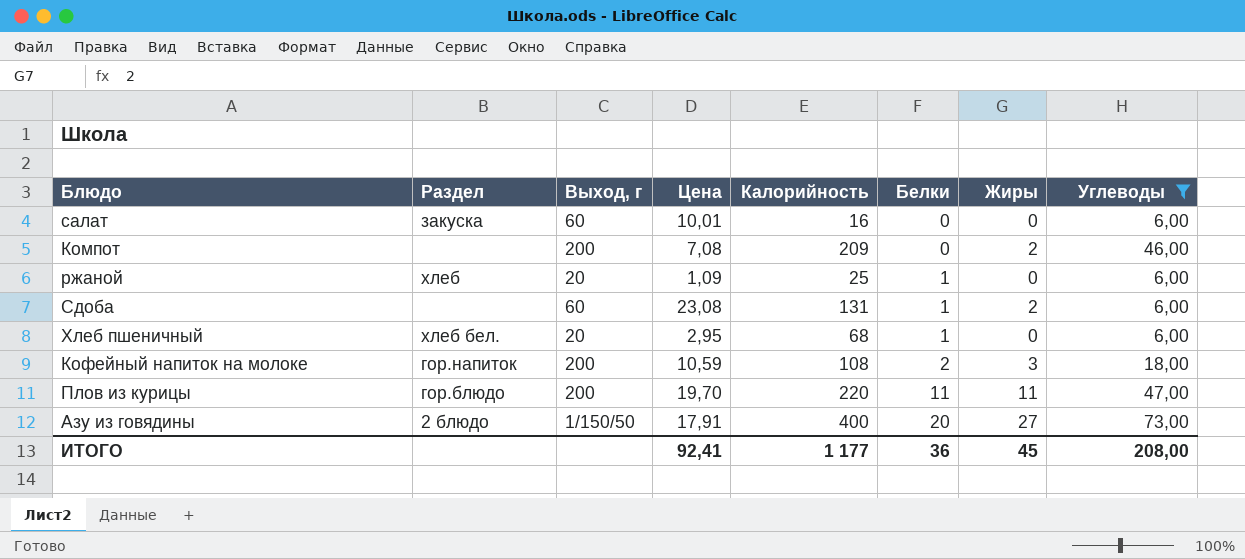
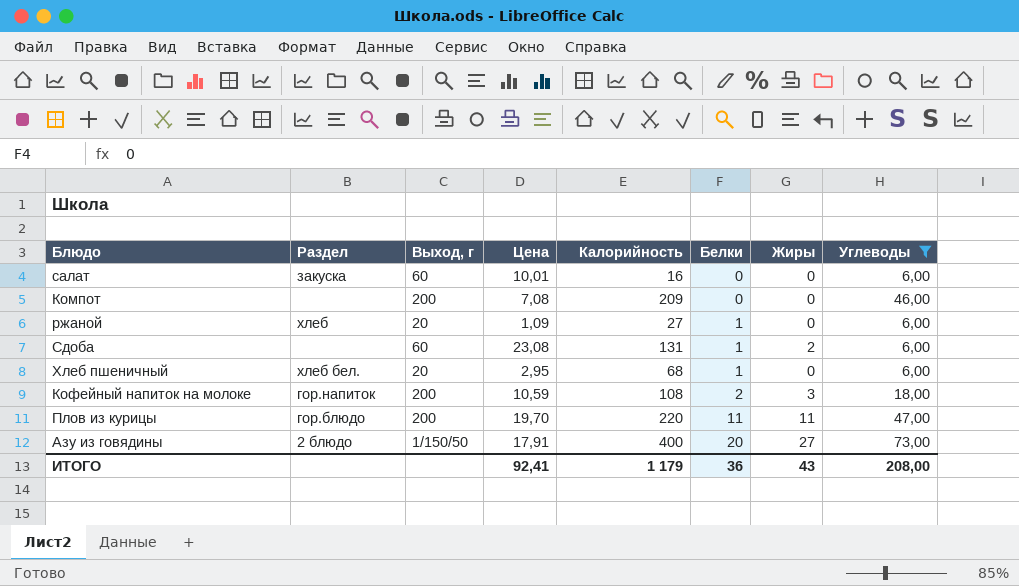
Компот | Жиры: 2 -> 0
ржаной | Калорийность: 25 -> 27
ИТОГО | Калорийность: 1 177 -> 1 179
ИТОГО | Жиры: 45 -> 43

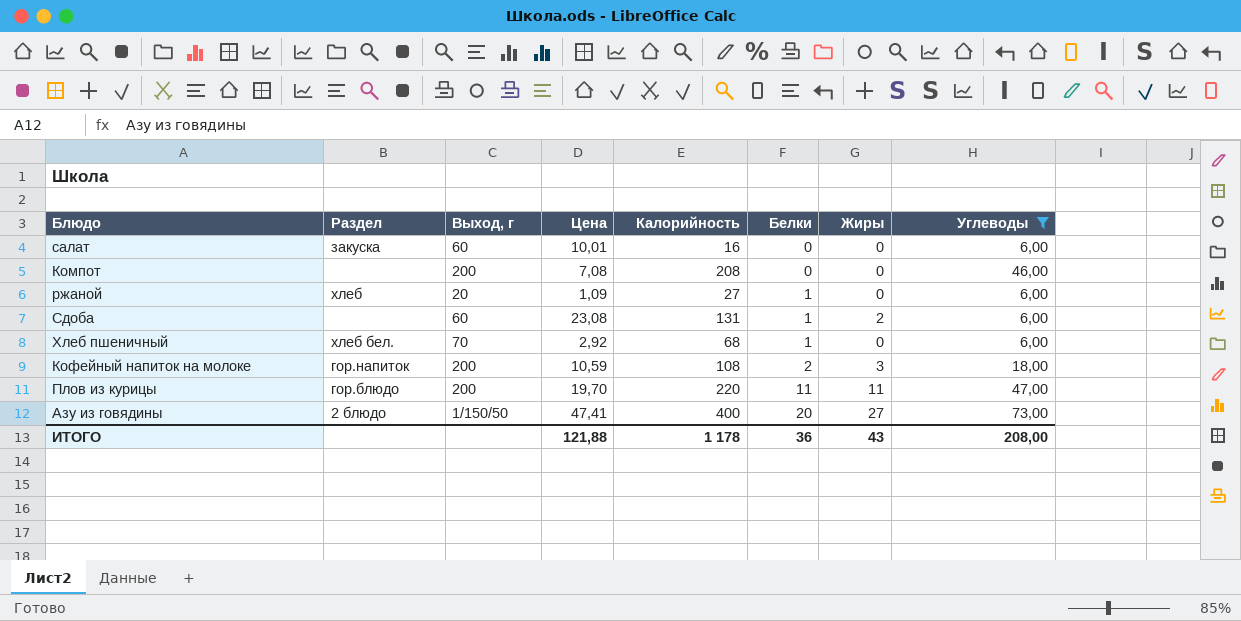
Компот | Калорийность: 209 -> 208
Хлеб пшеничный | Выход, г: 20 -> 70
Хлеб пшеничный | Цена: 2,95 -> 2,92
Азу из говядины | Цена: 17,91 -> 47,41
ИТОГО | Цена: 92,41 -> 121,88
ИТОГО | Калорийность: 1 179 -> 1 178

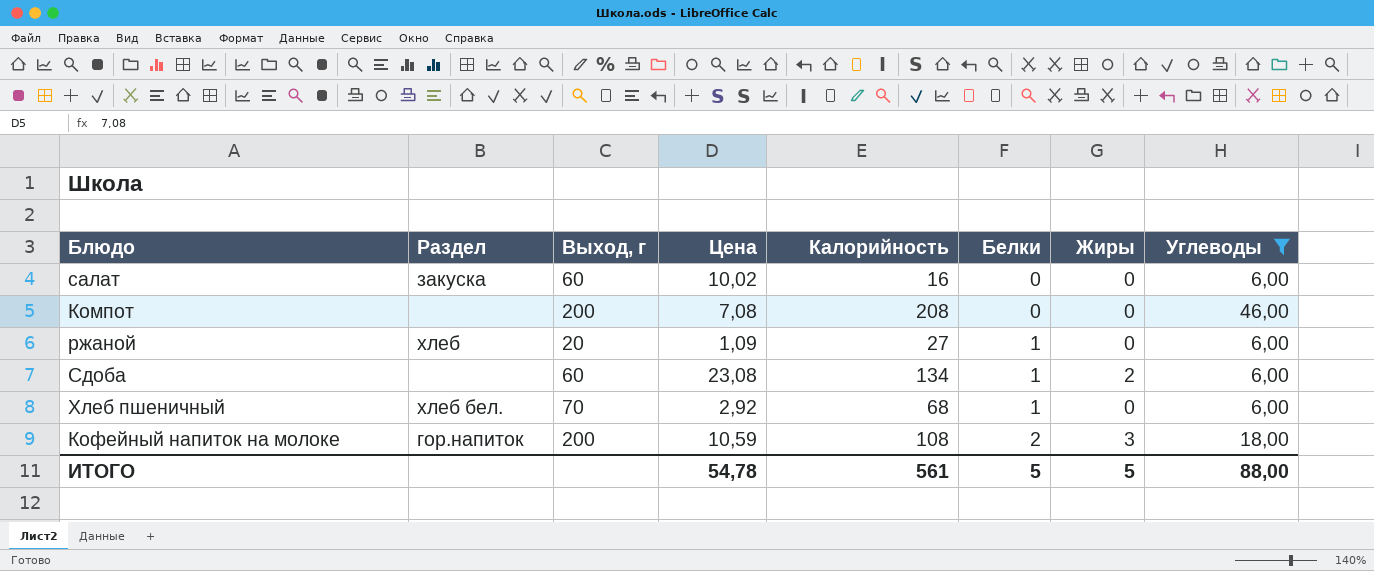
row Плов из курицы: гор.блюдо | 200 | 19,70 | 220 | 11 | 11 | 47,00 -> none
row Азу из говядины: 2 блюдо | 1/150/50 | 47,41 | 400 | 20 | 27 | 73,00 -> none
салат | Цена: 10,01 -> 10,02
Сдоба | Калорийность: 131 -> 134
ИТОГО | Цена: 121,88 -> 54,78
ИТОГО | Калорийность: 1 178 -> 561
ИТОГО | Белки: 36 -> 5
ИТОГО | Жиры: 43 -> 5
ИТОГО | Углеводы: 208,00 -> 88,00

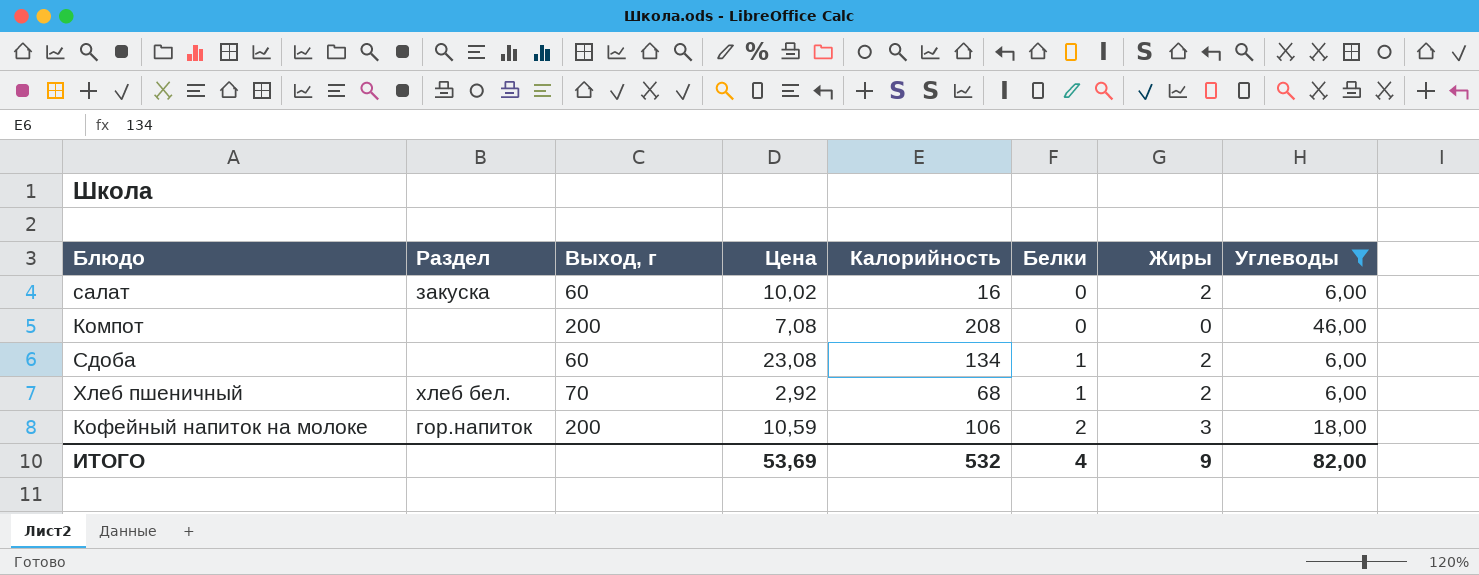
row ржаной: хлеб | 20 | 1,09 | 27 | 1 | 0 | 6,00 -> none
салат | Жиры: 0 -> 2
Хлеб пшеничный | Жиры: 0 -> 2
Кофейный напиток на молоке | Калорийность: 108 -> 106
ИТОГО | Цена: 54,78 -> 53,69
ИТОГО | Калорийность: 561 -> 532
ИТОГО | Белки: 5 -> 4
ИТОГО | Жиры: 5 -> 9
ИТОГО | Углеводы: 88,00 -> 82,00

